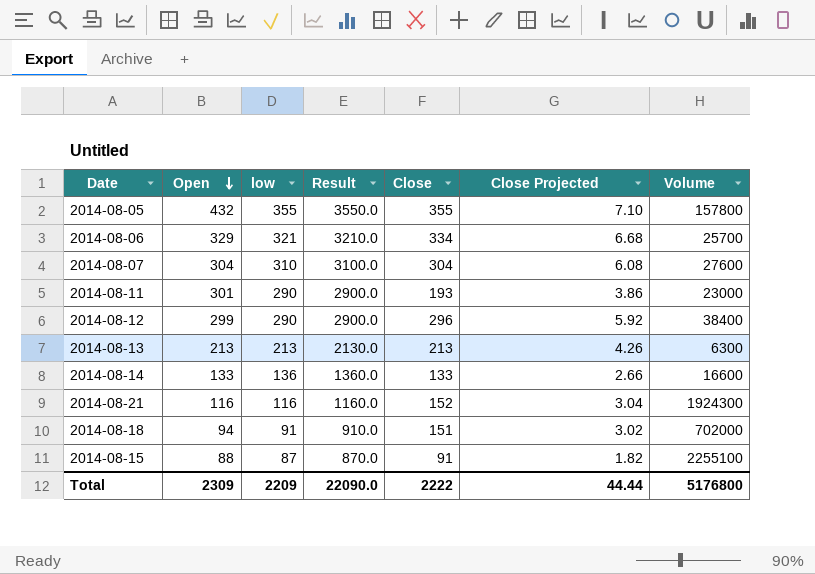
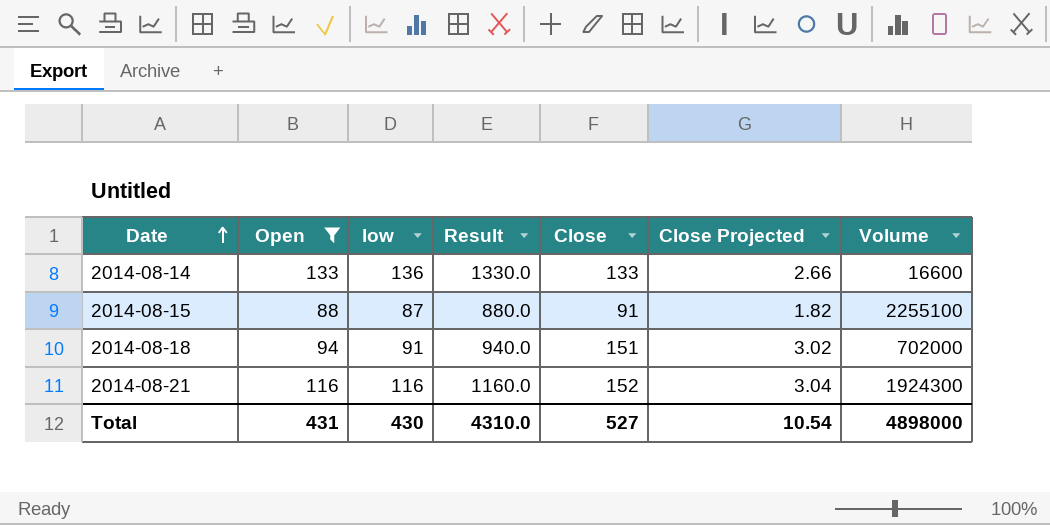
filter: none -> Open <= 133
row order: Open descending -> Date ascending
column Result | formula: [low] * 10 -> [Open] * 10
Total | Open: 2309 -> 431
Total | low: 2209 -> 430
Total | Result: 22090.0 -> 4310.0
Total | Close: 2222 -> 527
Total | Close Projected: 44.44 -> 10.54
Total | Volume: 5176800 -> 4898000

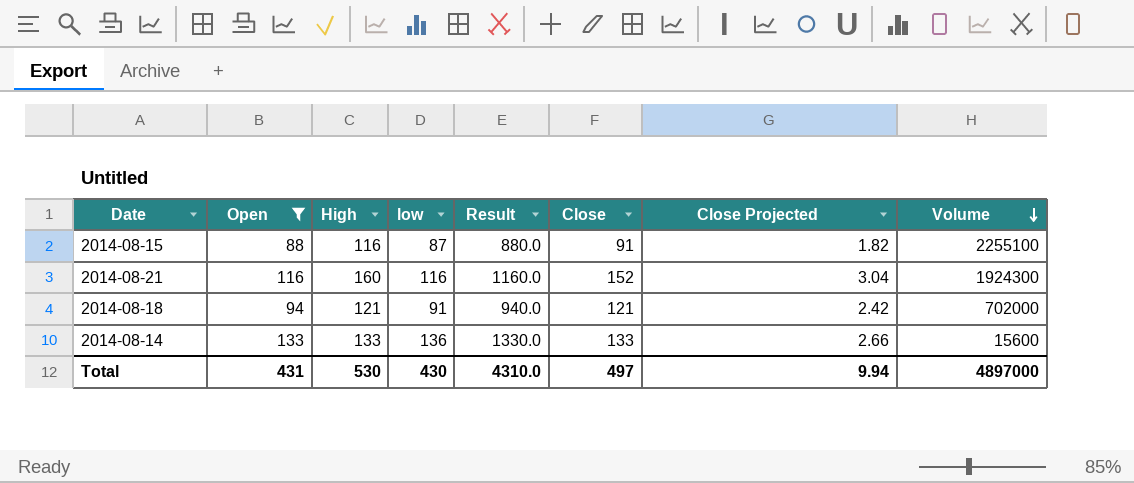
row order: Date ascending -> Volume descending
column High | position: none -> 3
2014-08-18 | Close: 151 -> 121
2014-08-18 | Close Projected: 3.02 -> 2.42
2014-08-14 | Volume: 16600 -> 15600
Total | Close: 527 -> 497
Total | Close Projected: 10.54 -> 9.94
Total | Volume: 4898000 -> 4897000

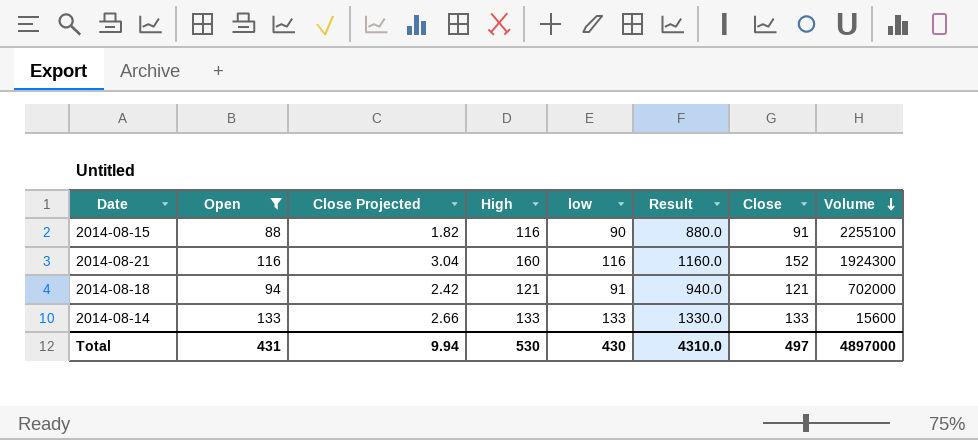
column Close Projected | position: 7 -> 3
2014-08-15 | low: 87 -> 90
2014-08-14 | low: 136 -> 133

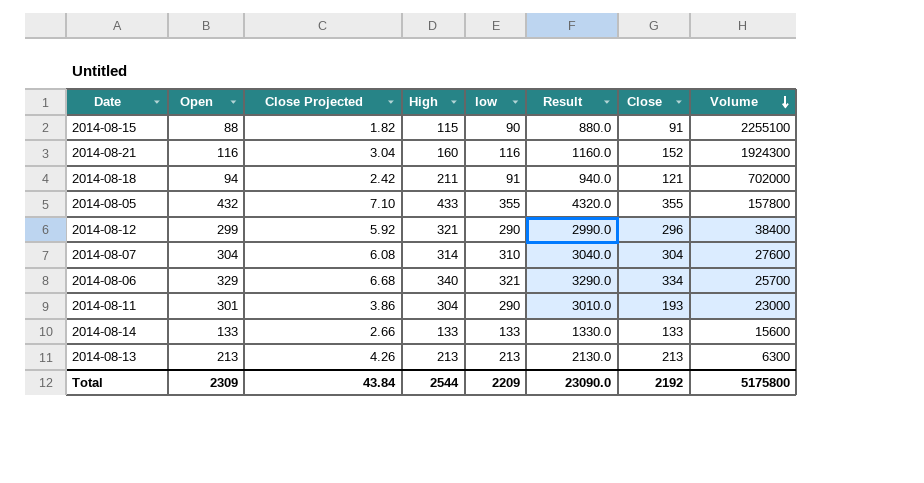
filter: Open <= 133 -> none
2014-08-15 | High: 116 -> 115
2014-08-18 | High: 121 -> 211
Total | Open: 431 -> 2309
Total | Close Projected: 9.94 -> 43.84
Total | High: 530 -> 2544
Total | low: 430 -> 2209
Total | Result: 4310.0 -> 23090.0
Total | Close: 497 -> 2192
Total | Volume: 4897000 -> 5175800

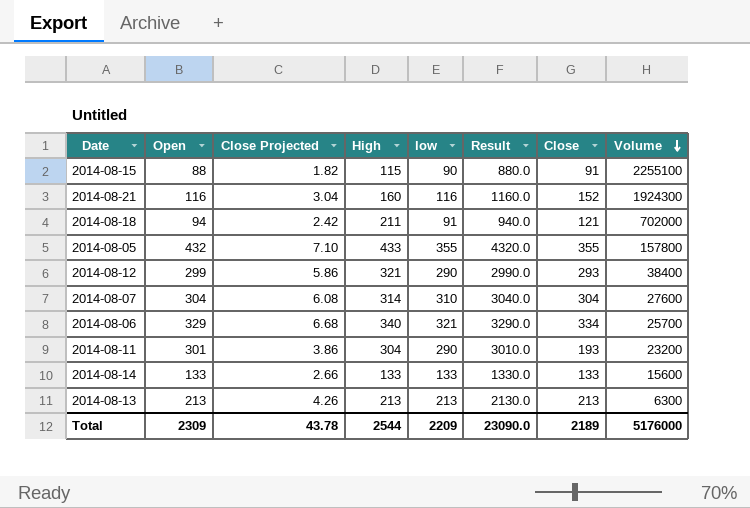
2014-08-12 | Close Projected: 5.92 -> 5.86
2014-08-12 | Close: 296 -> 293
2014-08-11 | Volume: 23000 -> 23200
Total | Close Projected: 43.84 -> 43.78
Total | Close: 2192 -> 2189
Total | Volume: 5175800 -> 5176000

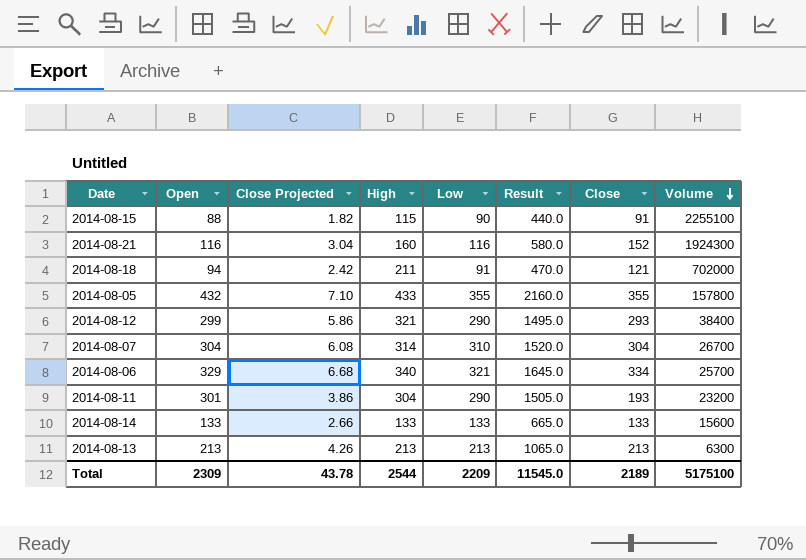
column name: low -> Low
column Result | formula: [Open] * 10 -> [Open] * 5
2014-08-07 | Volume: 27600 -> 26700
Total | Result: 23090.0 -> 11545.0
Total | Volume: 5176000 -> 5175100

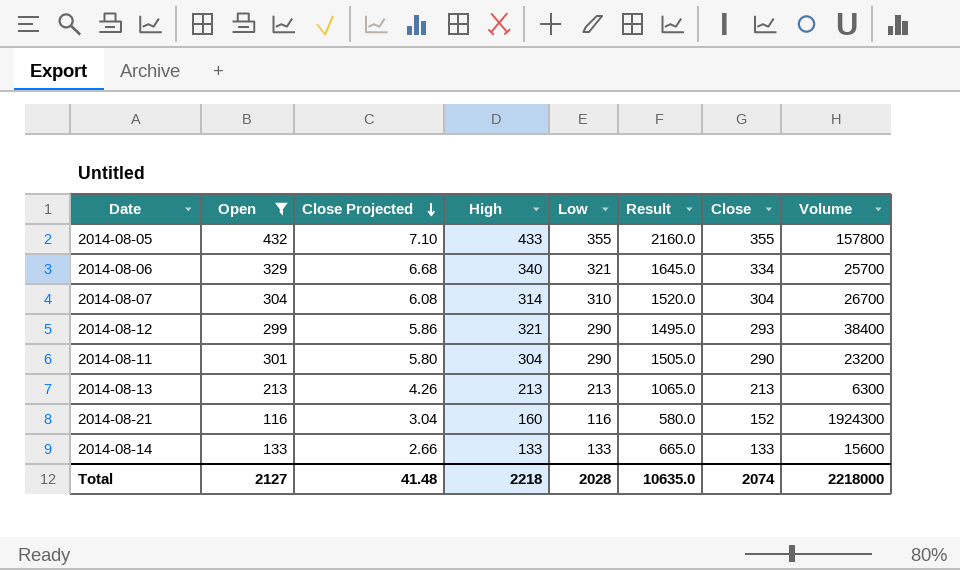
filter: none -> Open >= 116
row order: Volume descending -> Close Projected descending
2014-08-11 | Close Projected: 3.86 -> 5.80
2014-08-11 | Close: 193 -> 290
Total | Open: 2309 -> 2127
Total | Close Projected: 43.78 -> 41.48
Total | High: 2544 -> 2218
Total | Low: 2209 -> 2028
Total | Result: 11545.0 -> 10635.0
Total | Close: 2189 -> 2074
Total | Volume: 5175100 -> 2218000

